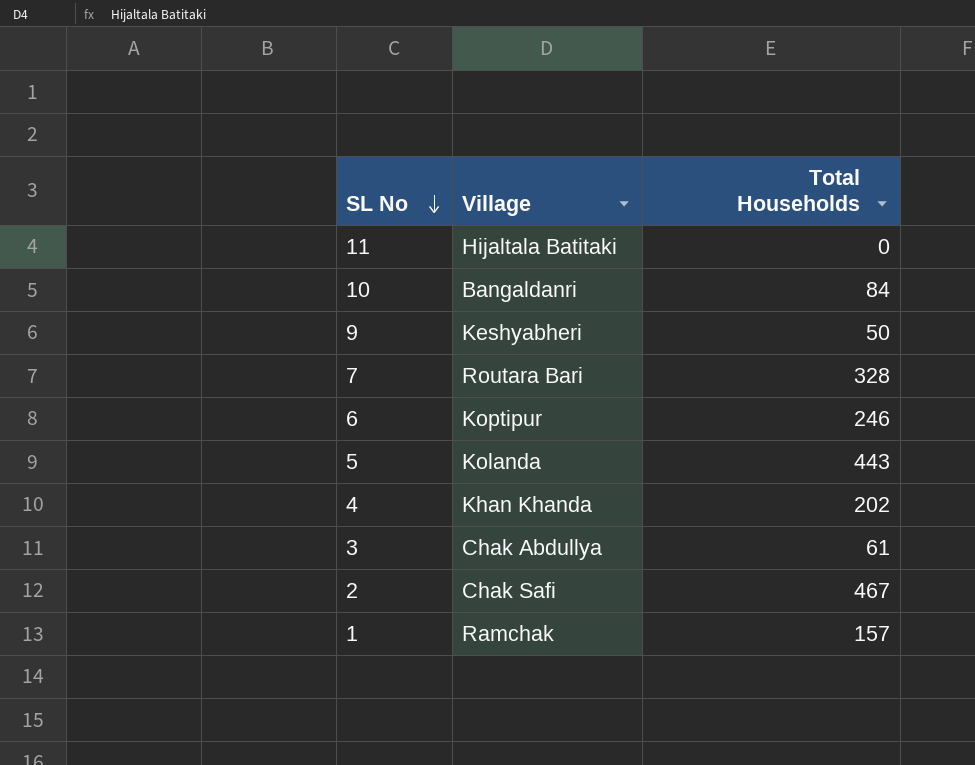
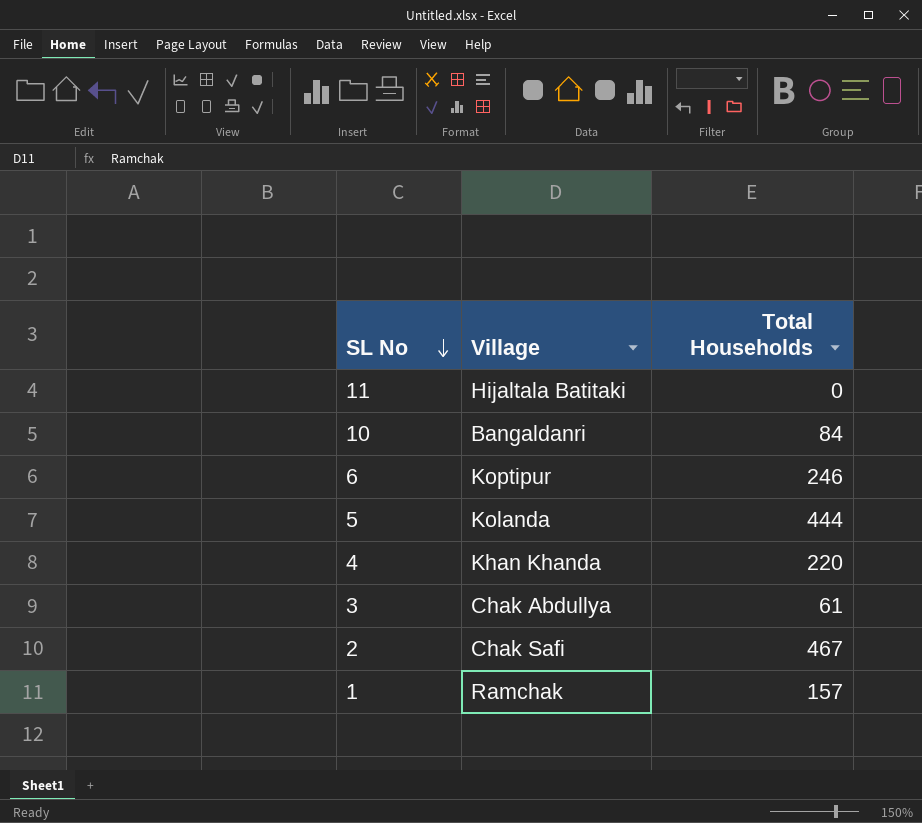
row 9: Keshyabheri | 50 -> none
row 7: Routara Bari | 328 -> none
5 | Total Households: 443 -> 444
4 | Total Households: 202 -> 220

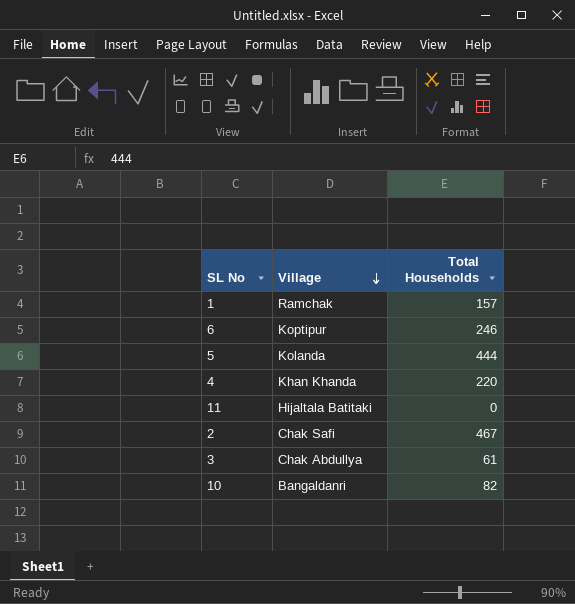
row order: SL No descending -> Village descending
10 | Total Households: 84 -> 82

